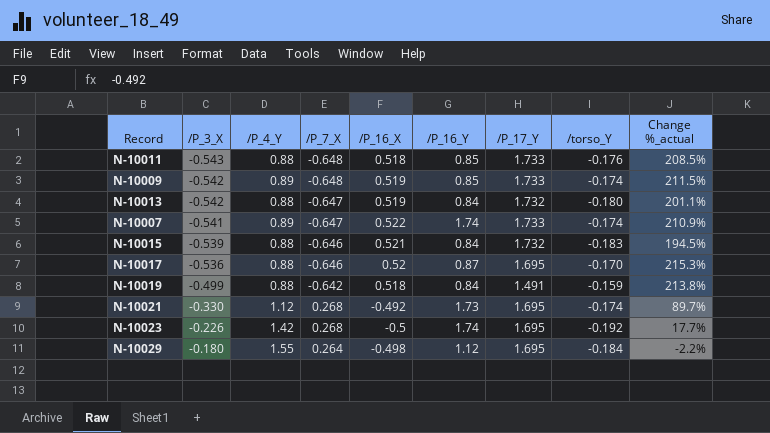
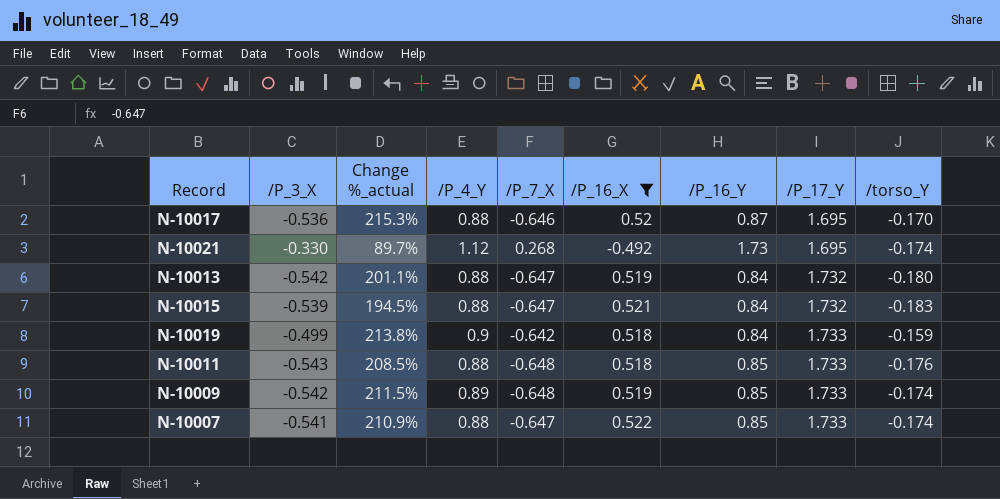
filter: none -> /P_16_X >= -0.492
row order: /P_3_X ascending -> /P_17_Y ascending
column Change %_actual | position: 9 -> 3
N-10015 | /P_7_X: -0.646 -> -0.647
N-10019 | /P_4_Y: 0.88 -> 0.9
N-10019 | /P_17_Y: 1.491 -> 1.733
N-10007 | /P_4_Y: 0.89 -> 0.88
N-10007 | /P_16_Y: 1.74 -> 0.85

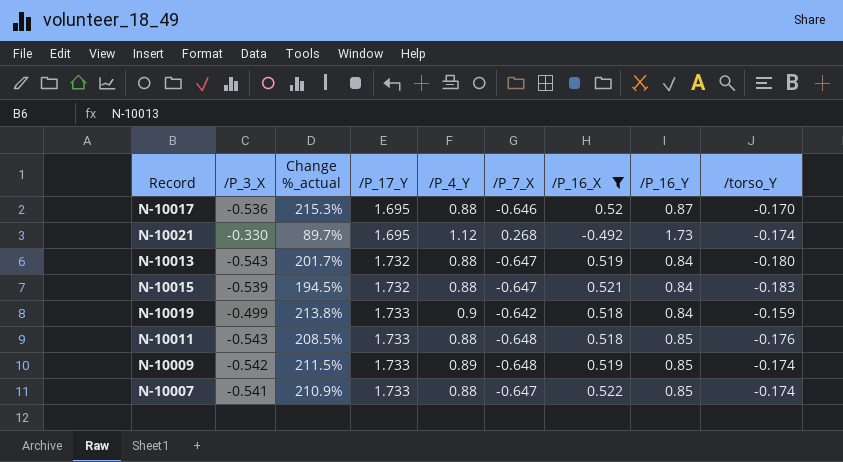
column /P_17_Y | position: 8 -> 4
N-10013 | /P_3_X: -0.542 -> -0.543
N-10013 | Change %_actual: 201.1% -> 201.7%

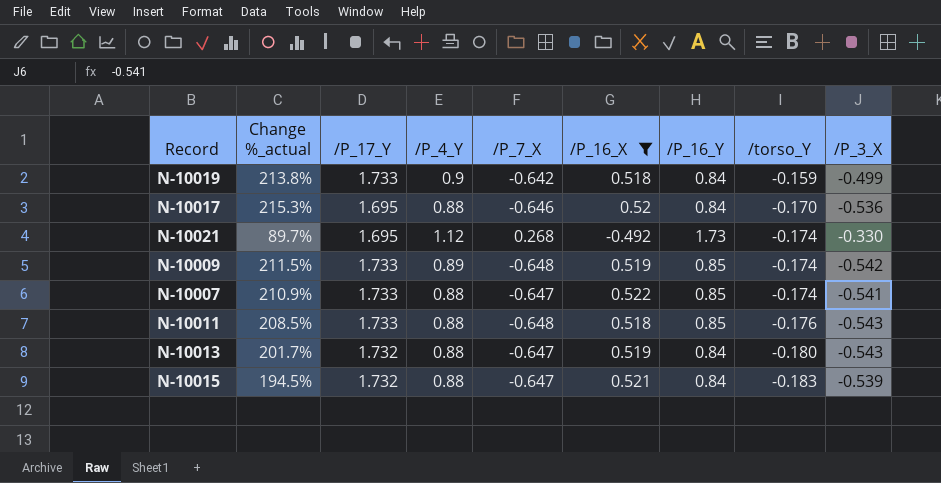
row order: /P_17_Y ascending -> /torso_Y descending
column /P_3_X | position: 2 -> 9
N-10017 | /P_16_Y: 0.87 -> 0.84

